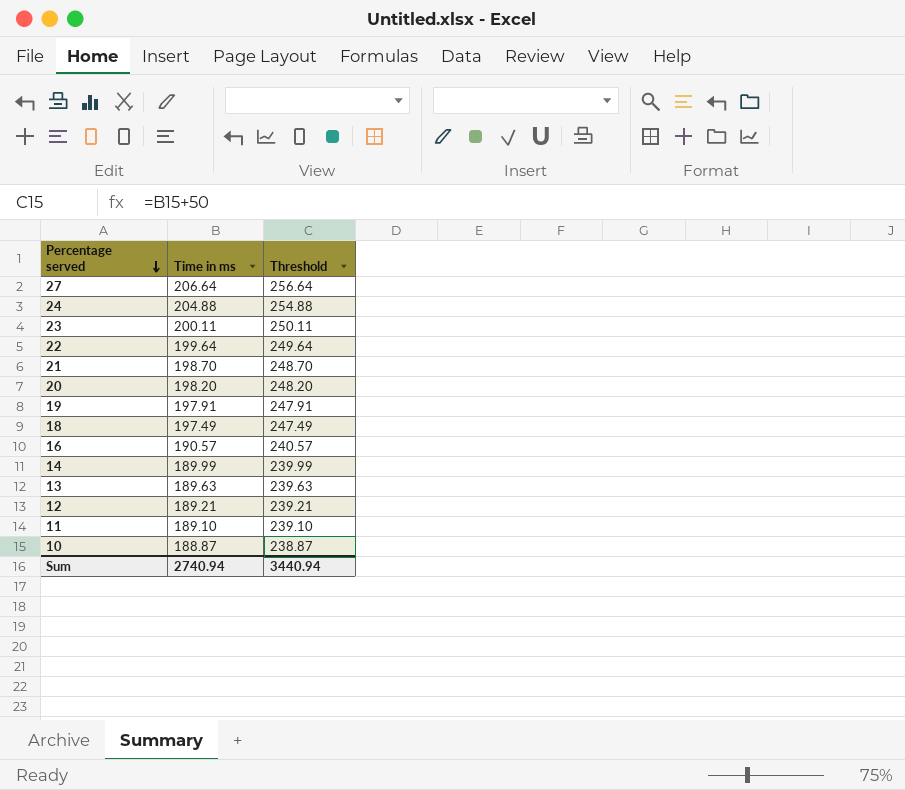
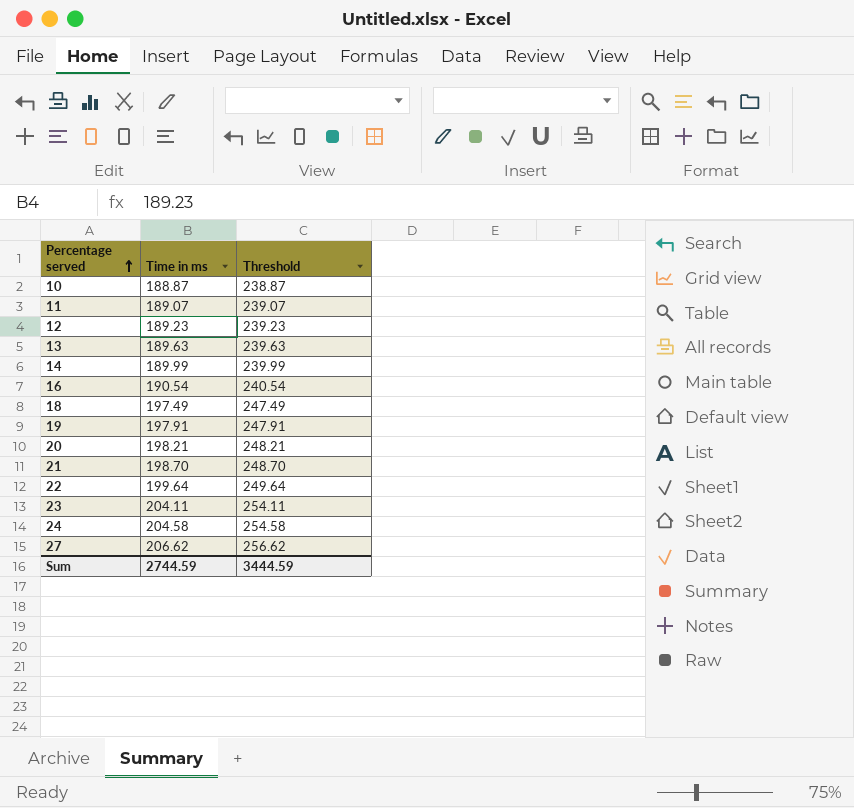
row order: Percentage served descending -> Percentage served ascending
11 | Time in ms: 189.10 -> 189.07
11 | Threshold: 239.10 -> 239.07
12 | Time in ms: 189.21 -> 189.23
12 | Threshold: 239.21 -> 239.23
16 | Time in ms: 190.57 -> 190.54
16 | Threshold: 240.57 -> 240.54
20 | Time in ms: 198.20 -> 198.21
20 | Threshold: 248.20 -> 248.21
23 | Time in ms: 200.11 -> 204.11
23 | Threshold: 250.11 -> 254.11
24 | Time in ms: 204.88 -> 204.58
24 | Threshold: 254.88 -> 254.58
27 | Time in ms: 206.64 -> 206.62
27 | Threshold: 256.64 -> 256.62
Sum | Time in ms: 2740.94 -> 2744.59
Sum | Threshold: 3440.94 -> 3444.59

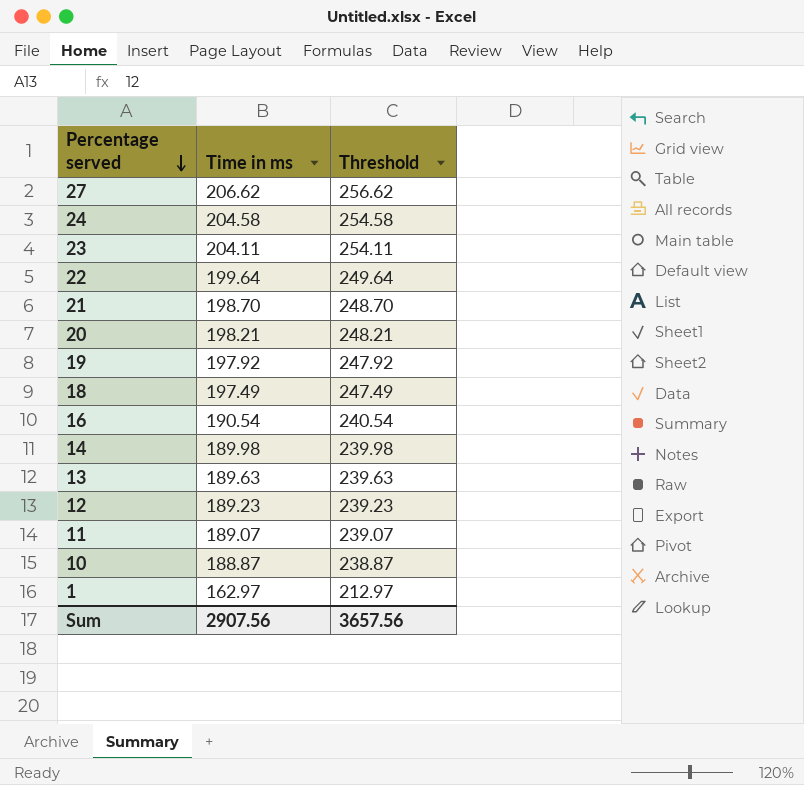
row order: Percentage served ascending -> Percentage served descending
19 | Time in ms: 197.91 -> 197.92
19 | Threshold: 247.91 -> 247.92
14 | Time in ms: 189.99 -> 189.98
14 | Threshold: 239.99 -> 239.98
row 1: none -> 162.97 | 212.97
Sum | Time in ms: 2744.59 -> 2907.56
Sum | Threshold: 3444.59 -> 3657.56

